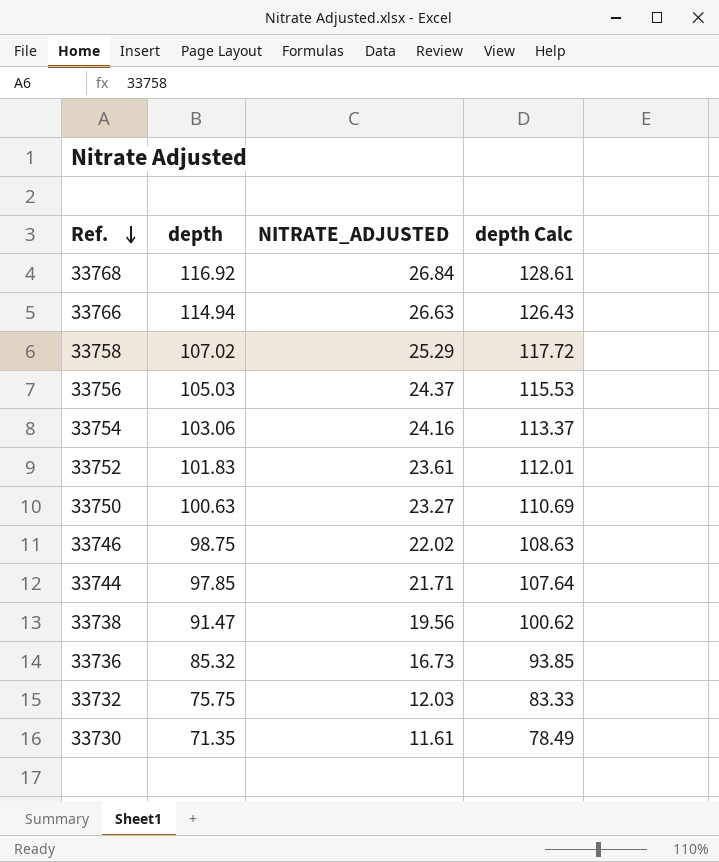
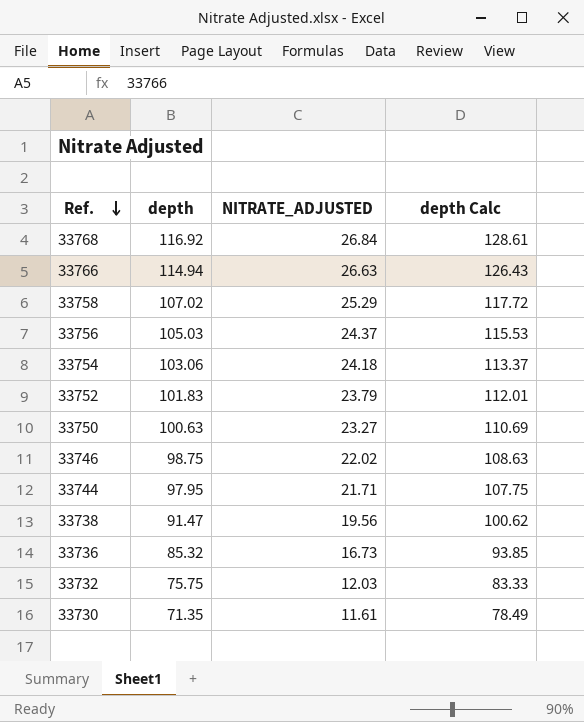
33754 | NITRATE_ADJUSTED: 24.16 -> 24.18
33752 | NITRATE_ADJUSTED: 23.61 -> 23.79
33744 | depth: 97.85 -> 97.95
33744 | depth Calc: 107.64 -> 107.75

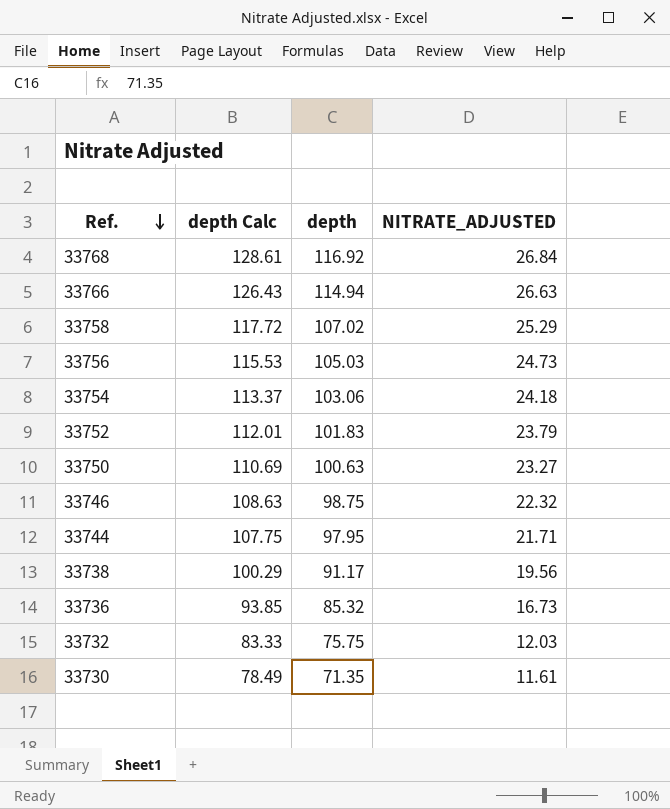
column depth Calc | position: 4 -> 2
33756 | NITRATE_ADJUSTED: 24.37 -> 24.73
33746 | NITRATE_ADJUSTED: 22.02 -> 22.32
33738 | depth Calc: 100.62 -> 100.29
33738 | depth: 91.47 -> 91.17

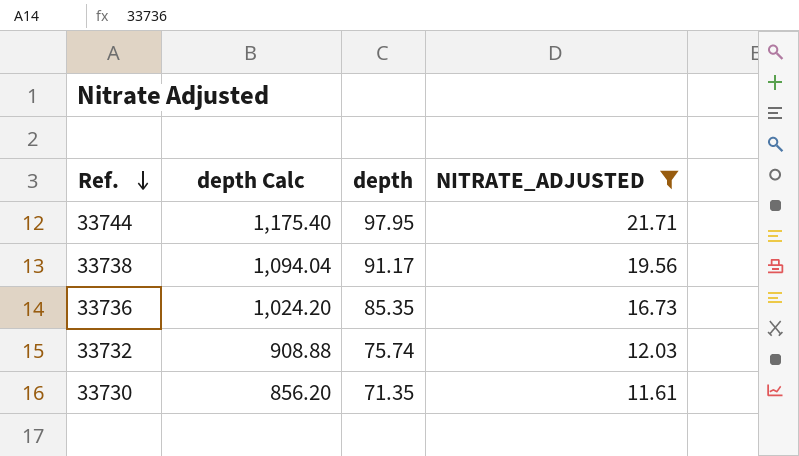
filter: none -> NITRATE_ADJUSTED <= 21.71
column depth Calc | formula: [depth] * 1.1 -> [depth] * 12
33736 | depth: 85.32 -> 85.35
33732 | depth: 75.75 -> 75.74

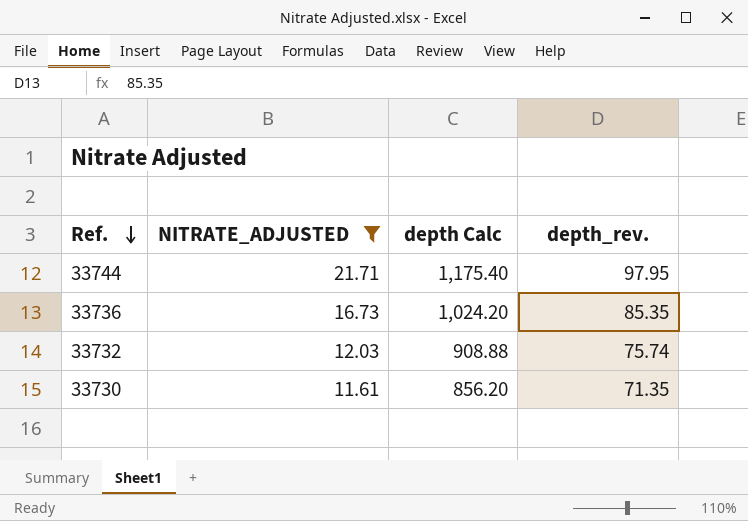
column NITRATE_ADJUSTED | position: 4 -> 2
column name: depth -> depth_rev.
row 33738: 1,094.04 | 91.17 | 19.56 -> none

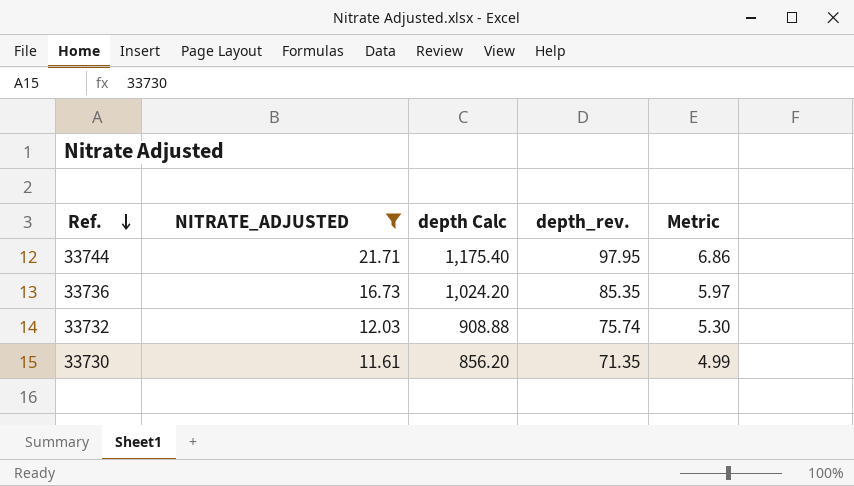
column Metric | formula: none -> [depth_rev.] * 0.07

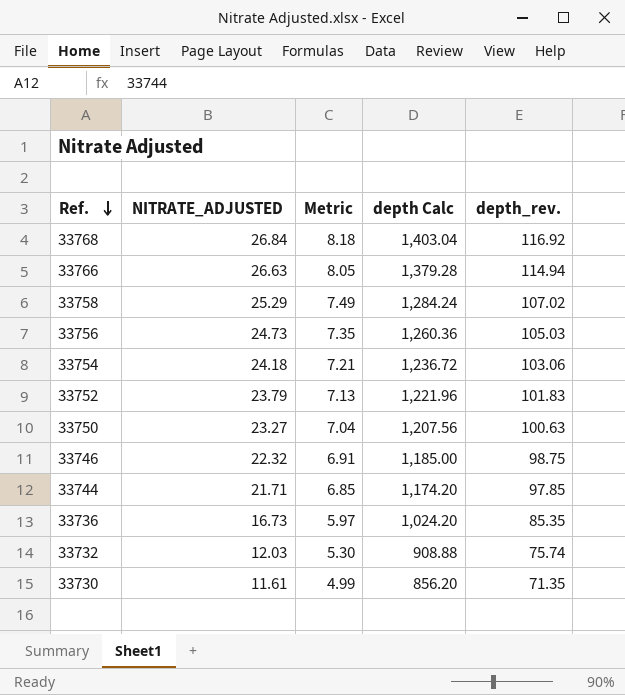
filter: NITRATE_ADJUSTED <= 21.71 -> none
column Metric | position: 5 -> 3
33744 | Metric: 6.86 -> 6.85
33744 | depth Calc: 1,175.40 -> 1,174.20
33744 | depth_rev.: 97.95 -> 97.85

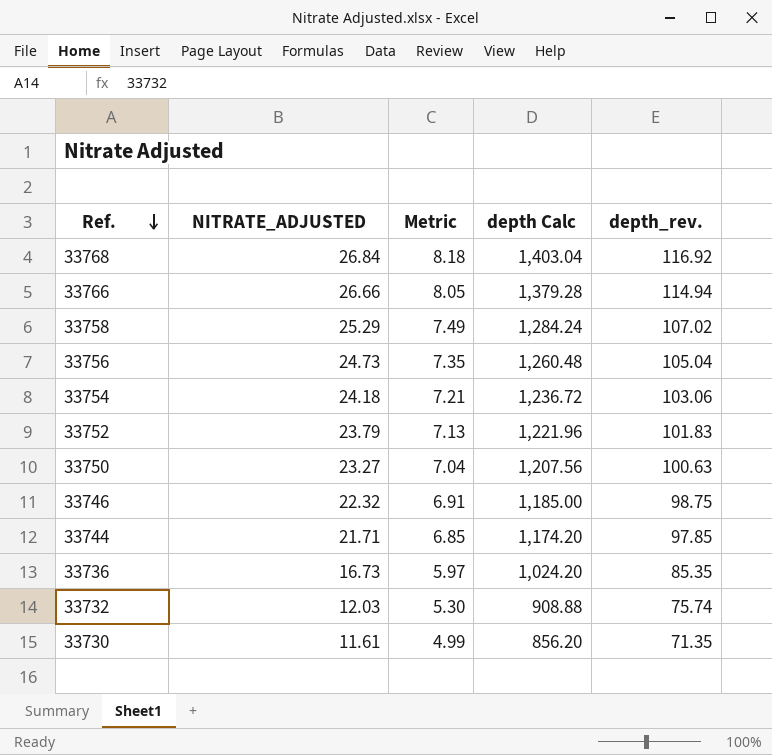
33766 | NITRATE_ADJUSTED: 26.63 -> 26.66
33756 | depth Calc: 1,260.36 -> 1,260.48
33756 | depth_rev.: 105.03 -> 105.04

